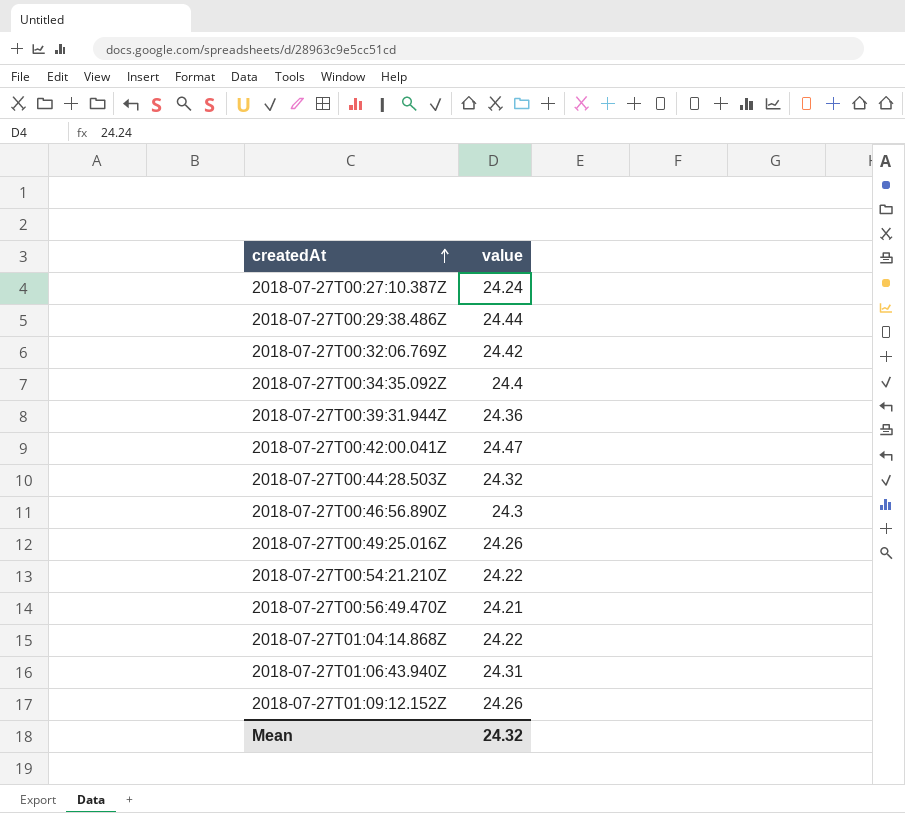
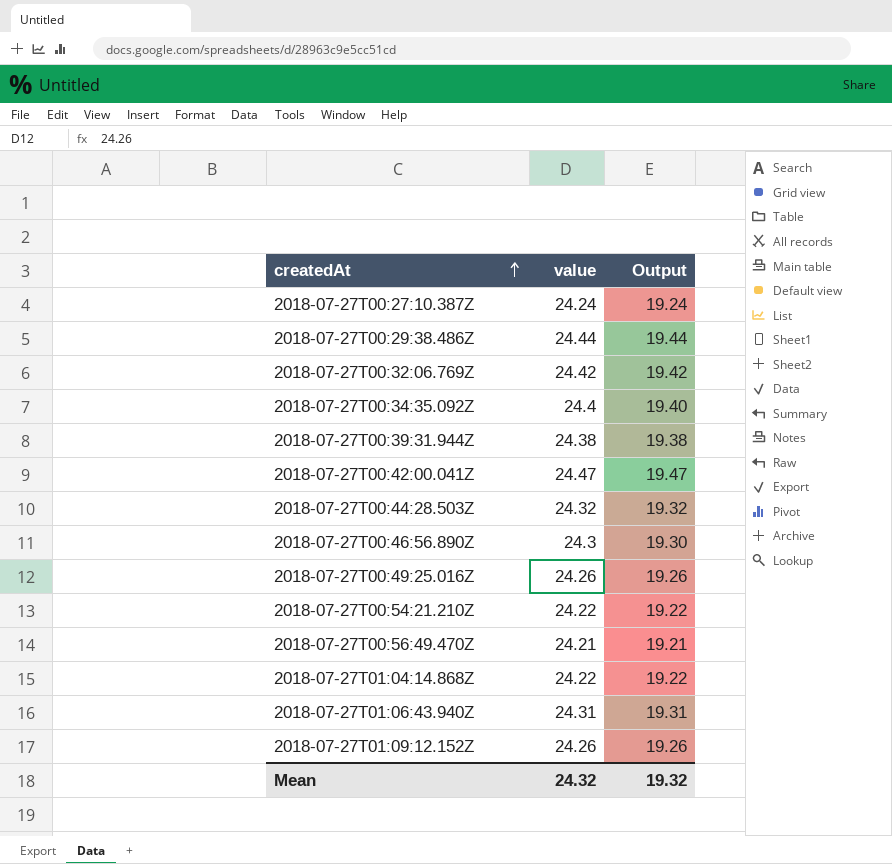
column Output | formula: none -> [value] - 5
2018-07-27T00:39:31.944Z | value: 24.36 -> 24.38

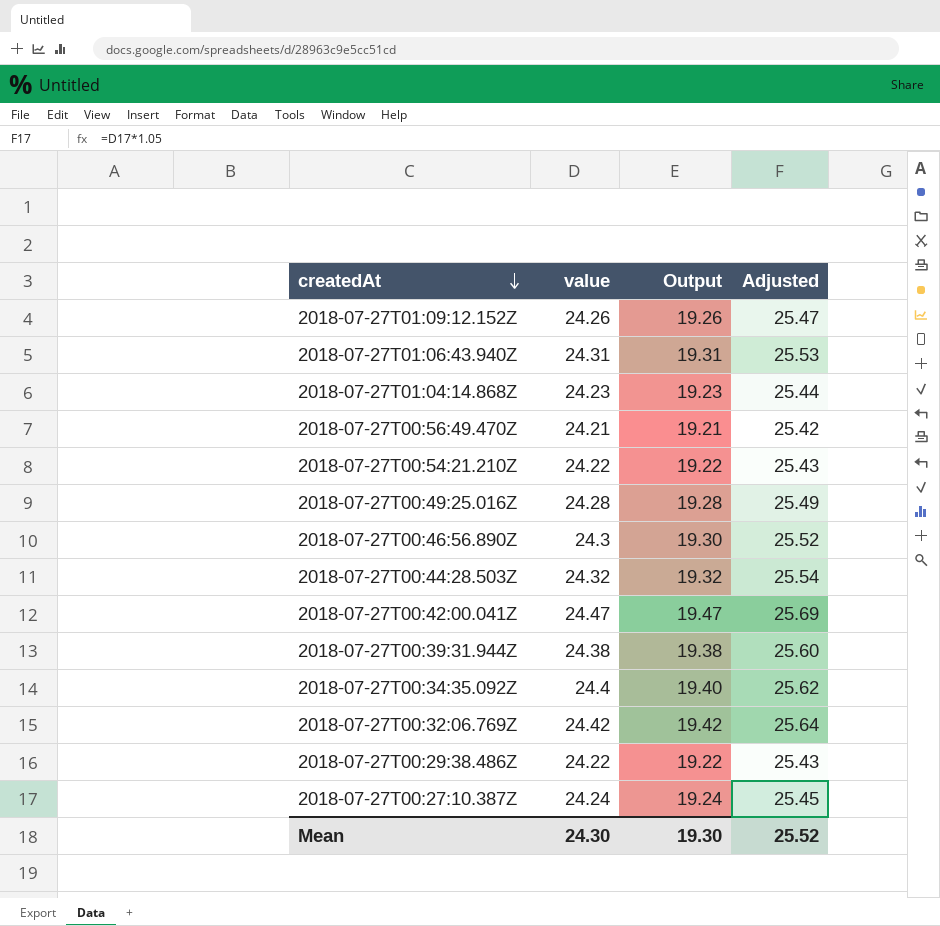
row order: createdAt ascending -> createdAt descending
column Adjusted | formula: none -> [value] * 1.05
2018-07-27T01:04:14.868Z | value: 24.22 -> 24.23
2018-07-27T01:04:14.868Z | Output: 19.22 -> 19.23
2018-07-27T00:49:25.016Z | value: 24.26 -> 24.28
2018-07-27T00:49:25.016Z | Output: 19.26 -> 19.28
2018-07-27T00:29:38.486Z | value: 24.44 -> 24.22
2018-07-27T00:29:38.486Z | Output: 19.44 -> 19.22
Mean | value: 24.32 -> 24.30
Mean | Output: 19.32 -> 19.30

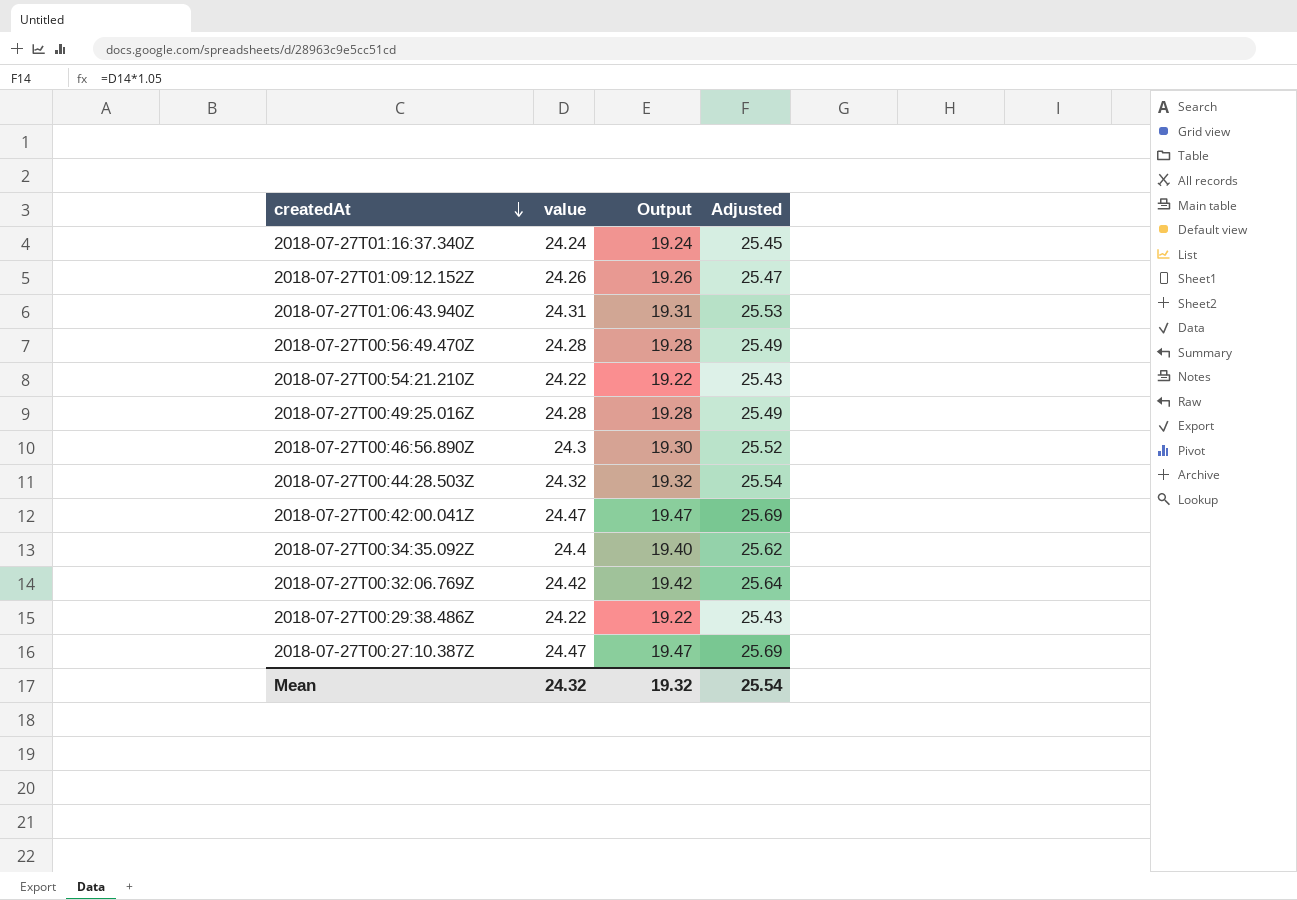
row 2018-07-27T01:04:14.868Z: 24.23 | 19.23 | 25.44 -> none
row 2018-07-27T00:39:31.944Z: 24.38 | 19.38 | 25.60 -> none
row 2018-07-27T01:16:37.340Z: none -> 24.24 | 19.24 | 25.45
2018-07-27T00:56:49.470Z | value: 24.21 -> 24.28
2018-07-27T00:56:49.470Z | Output: 19.21 -> 19.28
2018-07-27T00:56:49.470Z | Adjusted: 25.42 -> 25.49
2018-07-27T00:27:10.387Z | value: 24.24 -> 24.47
2018-07-27T00:27:10.387Z | Output: 19.24 -> 19.47
2018-07-27T00:27:10.387Z | Adjusted: 25.45 -> 25.69
Mean | value: 24.30 -> 24.32
Mean | Output: 19.30 -> 19.32
Mean | Adjusted: 25.52 -> 25.54

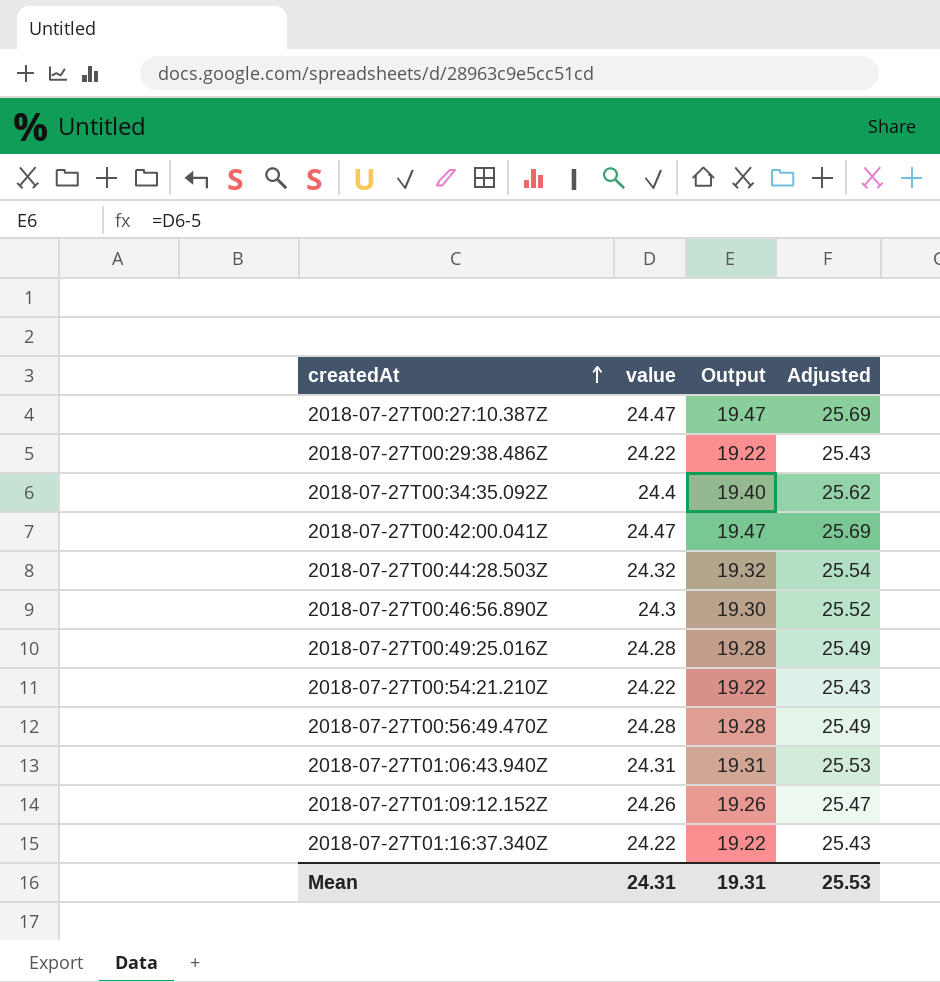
row order: createdAt descending -> createdAt ascending
row 2018-07-27T00:32:06.769Z: 24.42 | 19.42 | 25.64 -> none
2018-07-27T01:16:37.340Z | value: 24.24 -> 24.22
2018-07-27T01:16:37.340Z | Output: 19.24 -> 19.22
2018-07-27T01:16:37.340Z | Adjusted: 25.45 -> 25.43
Mean | value: 24.32 -> 24.31
Mean | Output: 19.32 -> 19.31
Mean | Adjusted: 25.54 -> 25.53

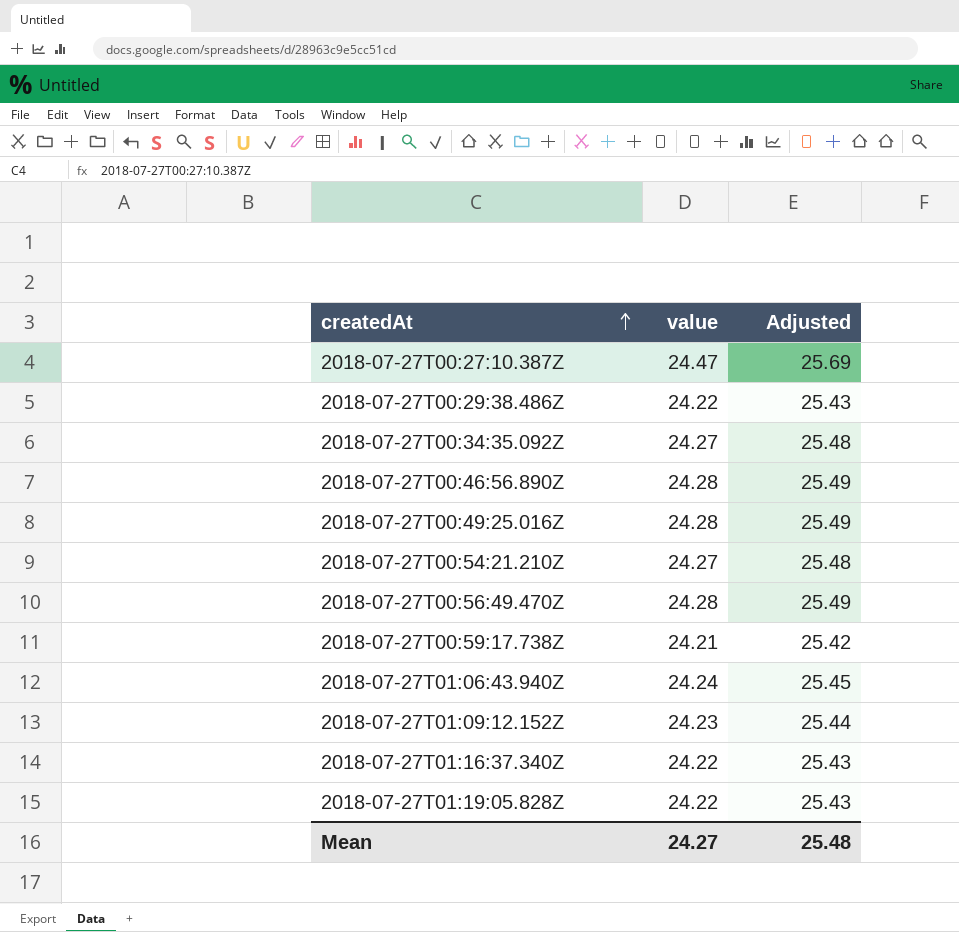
column Output | formula: [value] - 5 -> none
row 2018-07-27T00:42:00.041Z: 24.47 | 19.47 | 25.69 -> none
row 2018-07-27T00:44:28.503Z: 24.32 | 19.32 | 25.54 -> none
2018-07-27T00:34:35.092Z | value: 24.4 -> 24.27
2018-07-27T00:34:35.092Z | Adjusted: 25.62 -> 25.48
2018-07-27T00:46:56.890Z | value: 24.3 -> 24.28
2018-07-27T00:46:56.890Z | Adjusted: 25.52 -> 25.49
2018-07-27T00:54:21.210Z | value: 24.22 -> 24.27
2018-07-27T00:54:21.210Z | Adjusted: 25.43 -> 25.48
row 2018-07-27T00:59:17.738Z: none -> 24.21 | 25.42
2018-07-27T01:06:43.940Z | value: 24.31 -> 24.24
2018-07-27T01:06:43.940Z | Adjusted: 25.53 -> 25.45
2018-07-27T01:09:12.152Z | value: 24.26 -> 24.23
2018-07-27T01:09:12.152Z | Adjusted: 25.47 -> 25.44
row 2018-07-27T01:19:05.828Z: none -> 24.22 | 25.43
Mean | value: 24.31 -> 24.27
Mean | Adjusted: 25.53 -> 25.48

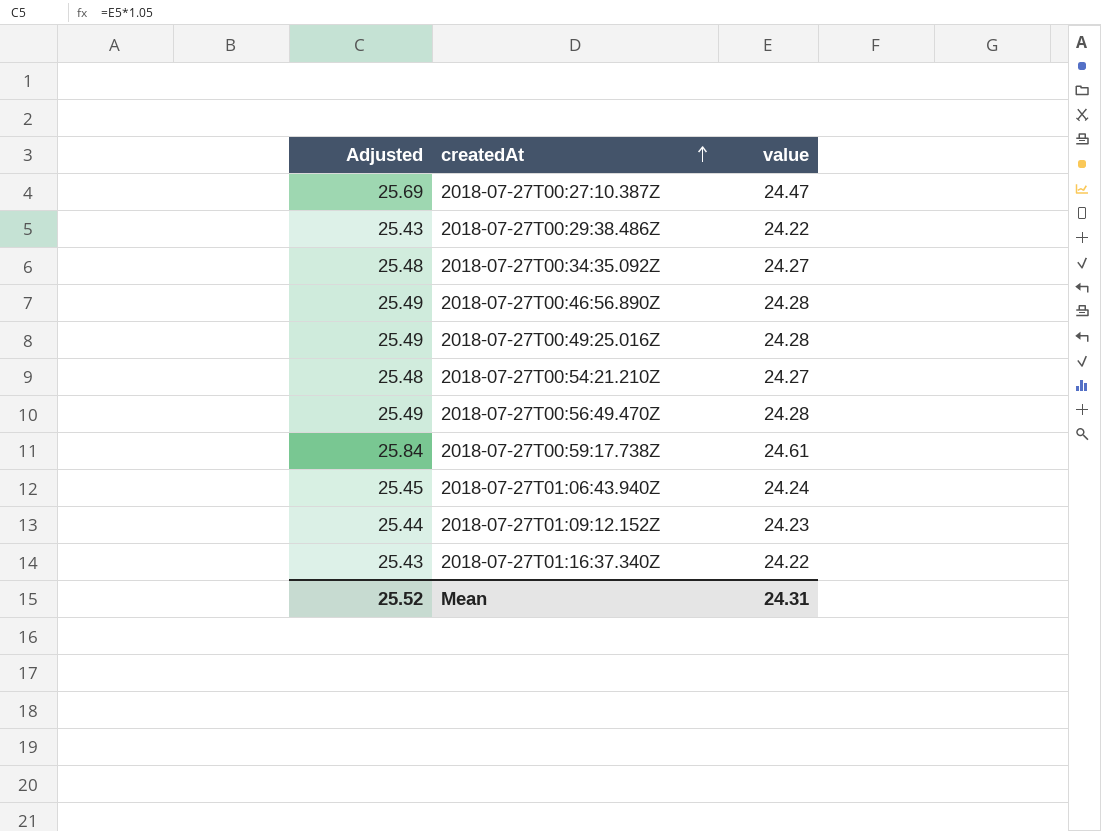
column Adjusted | position: 3 -> 1
row 2018-07-27T01:19:05.828Z: 24.22 | 25.43 -> none
2018-07-27T00:59:17.738Z | Adjusted: 25.42 -> 25.84
2018-07-27T00:59:17.738Z | value: 24.21 -> 24.61
Mean | Adjusted: 25.48 -> 25.52
Mean | value: 24.27 -> 24.31

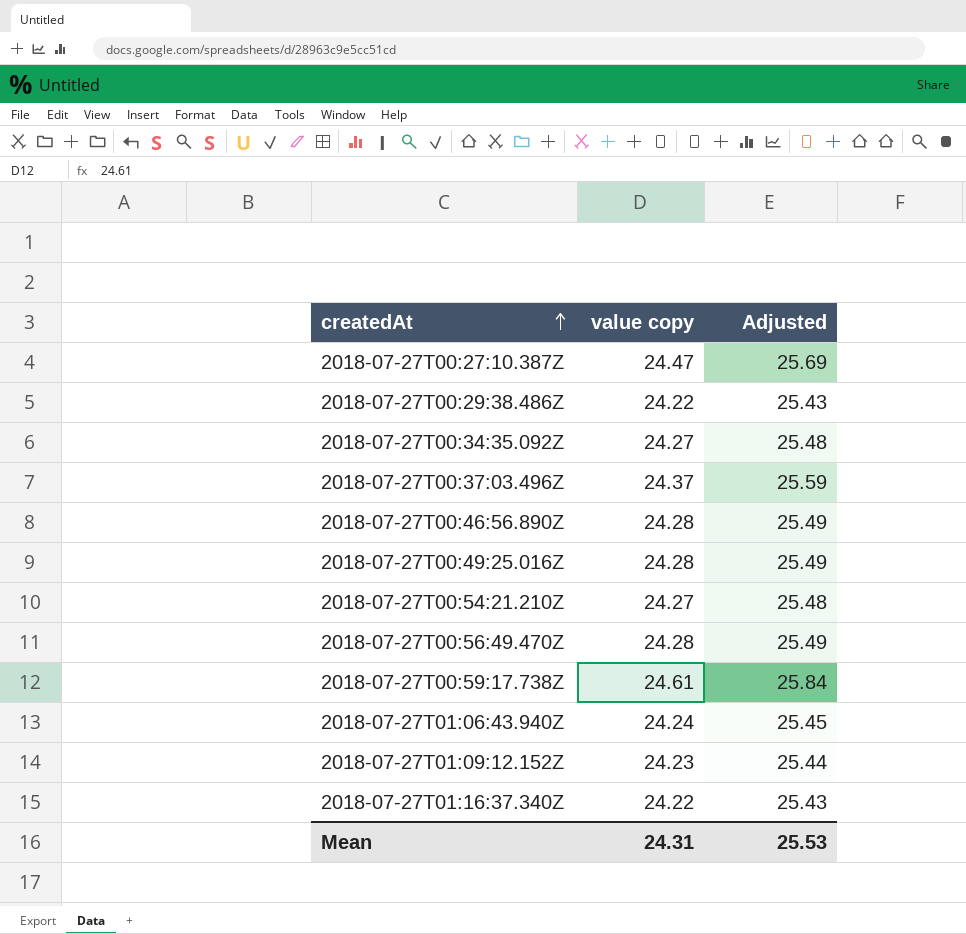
column name: value -> value copy
column Adjusted | position: 1 -> 3
row 2018-07-27T00:37:03.496Z: none -> 24.37 | 25.59
Mean | Adjusted: 25.52 -> 25.53

